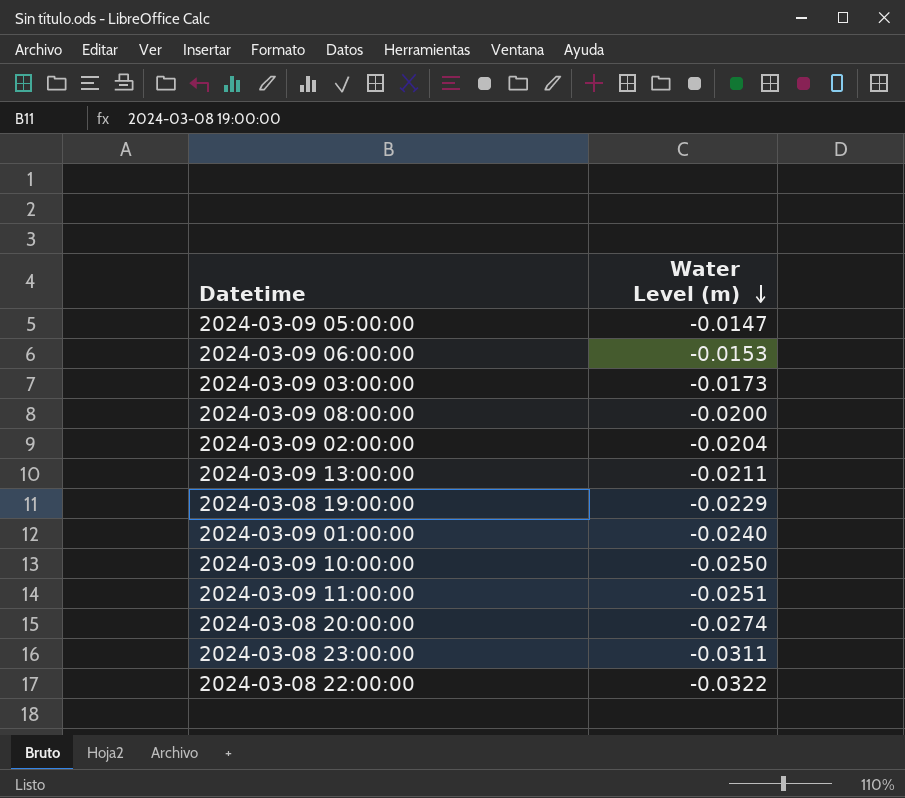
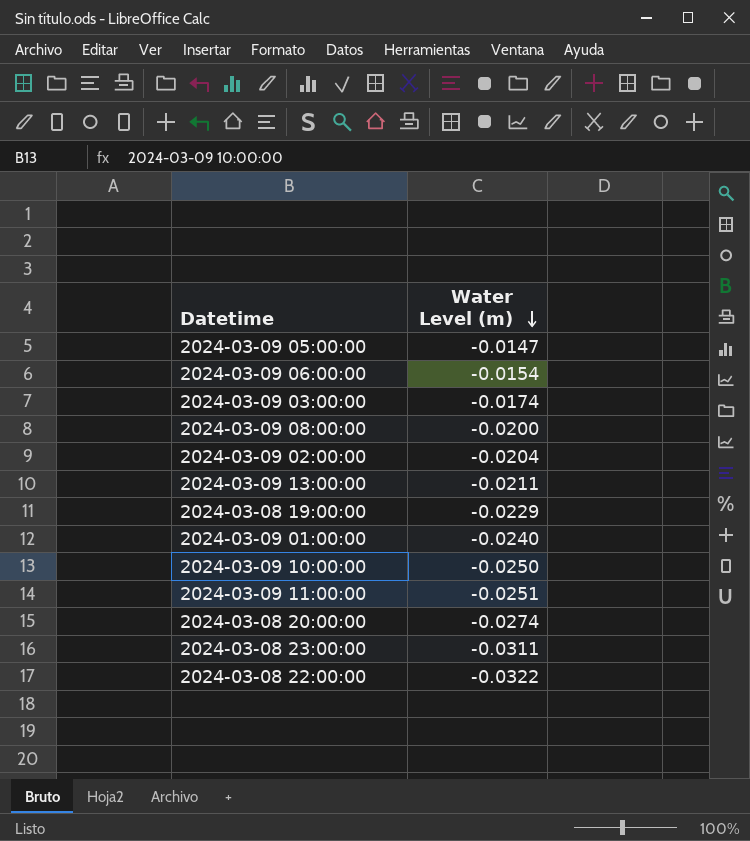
2024-03-09 06:00:00 | Water Level (m): -0.0153 -> -0.0154
2024-03-09 03:00:00 | Water Level (m): -0.0173 -> -0.0174

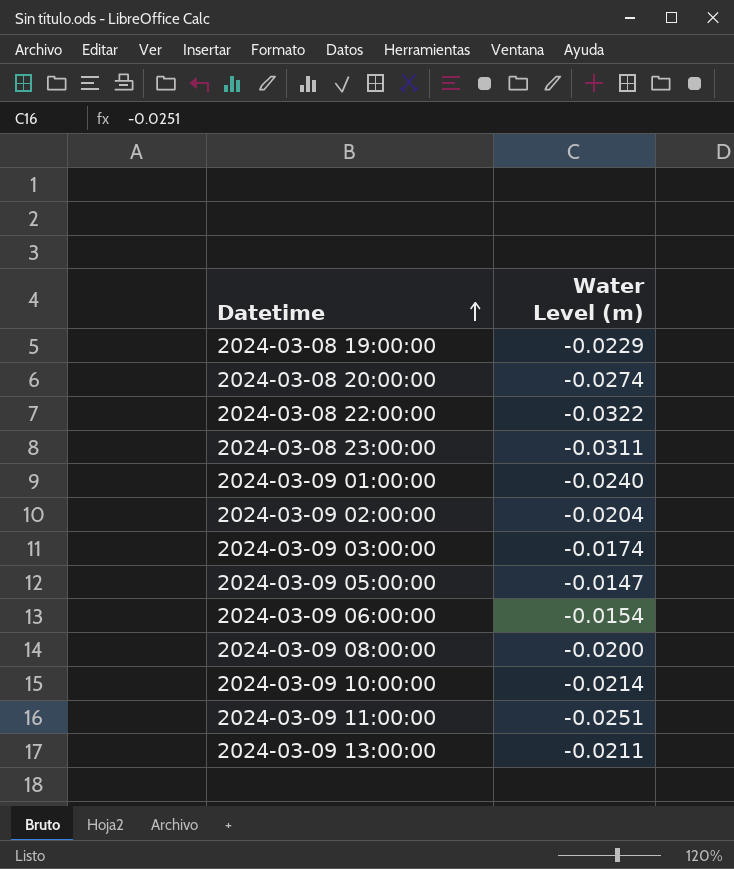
row order: Water Level (m) descending -> Datetime ascending
2024-03-09 10:00:00 | Water Level (m): -0.0250 -> -0.0214

